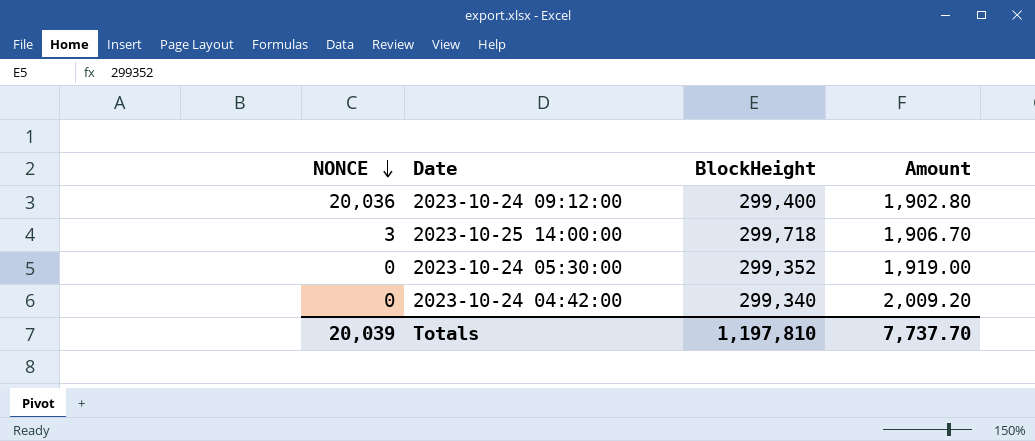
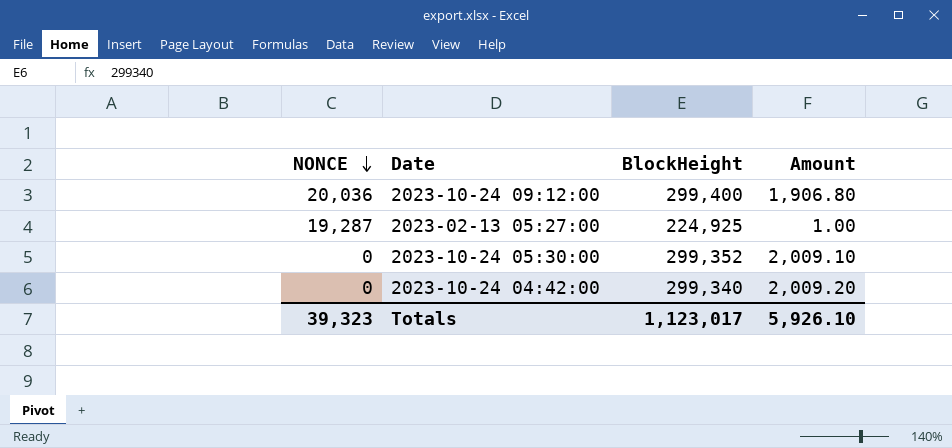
row 2023-10-25 14:00:00: 3 | 299,718 | 1,906.70 -> none
2023-10-24 09:12:00 | Amount: 1,902.80 -> 1,906.80
row 2023-02-13 05:27:00: none -> 19,287 | 224,925 | 1.00
2023-10-24 05:30:00 | Amount: 1,919.00 -> 2,009.10
Totals | NONCE: 20,039 -> 39,323
Totals | BlockHeight: 1,197,810 -> 1,123,017
Totals | Amount: 7,737.70 -> 5,926.10

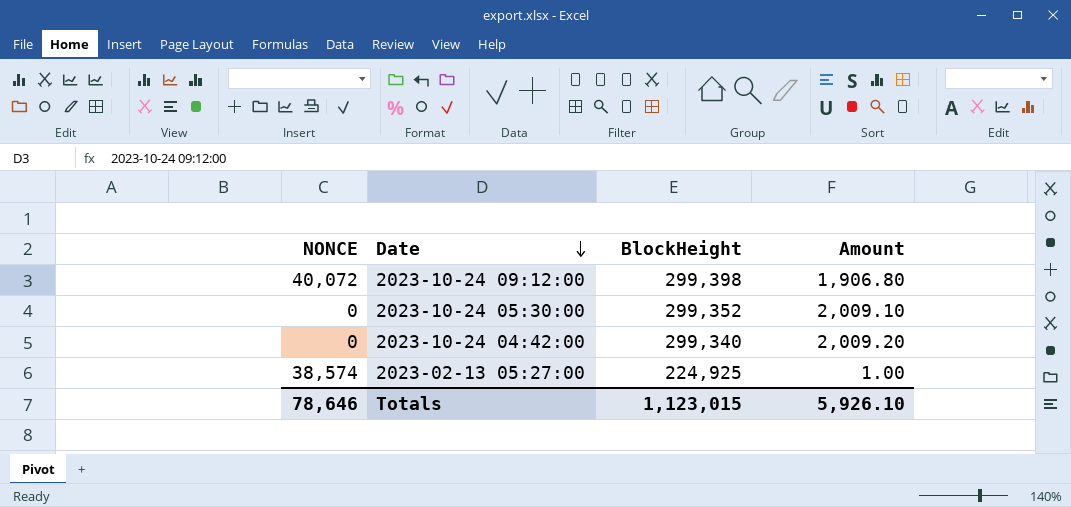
row order: NONCE descending -> Date descending
2023-10-24 09:12:00 | NONCE: 20,036 -> 40,072
2023-10-24 09:12:00 | BlockHeight: 299,400 -> 299,398
2023-02-13 05:27:00 | NONCE: 19,287 -> 38,574
Totals | NONCE: 39,323 -> 78,646
Totals | BlockHeight: 1,123,017 -> 1,123,015

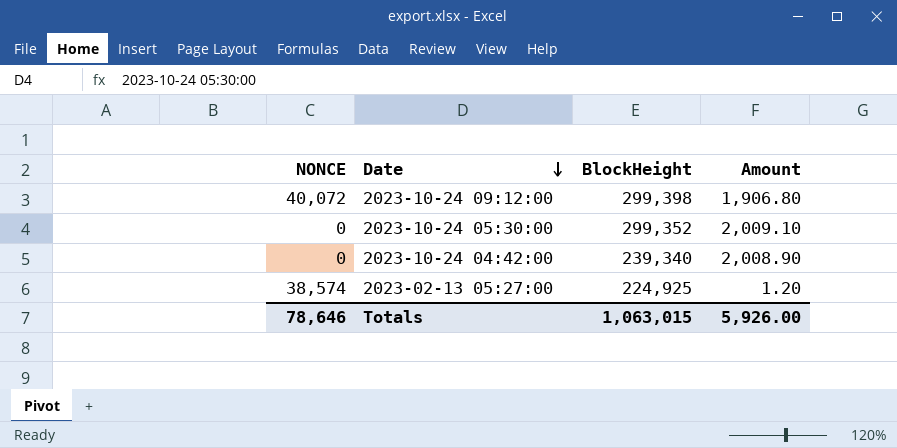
2023-10-24 04:42:00 | BlockHeight: 299,340 -> 239,340
2023-10-24 04:42:00 | Amount: 2,009.20 -> 2,008.90
2023-02-13 05:27:00 | Amount: 1.00 -> 1.20
Totals | BlockHeight: 1,123,015 -> 1,063,015
Totals | Amount: 5,926.10 -> 5,926.00

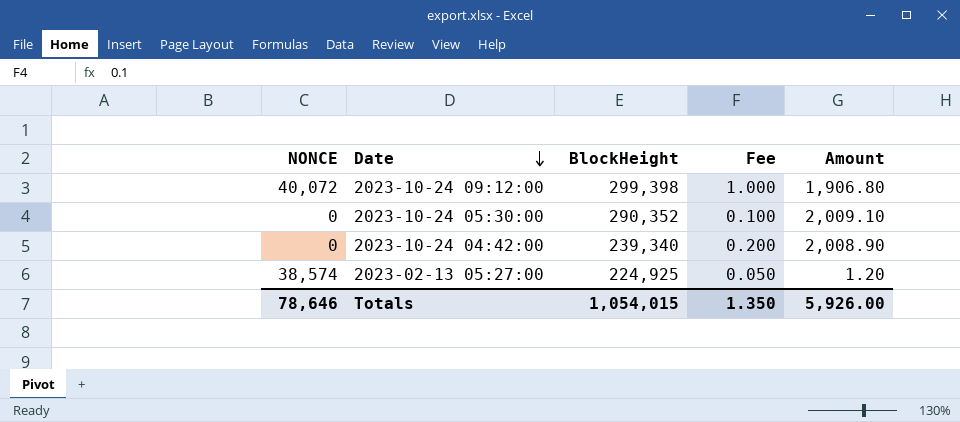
column Fee | position: none -> 4
2023-10-24 05:30:00 | BlockHeight: 299,352 -> 290,352
Totals | BlockHeight: 1,063,015 -> 1,054,015

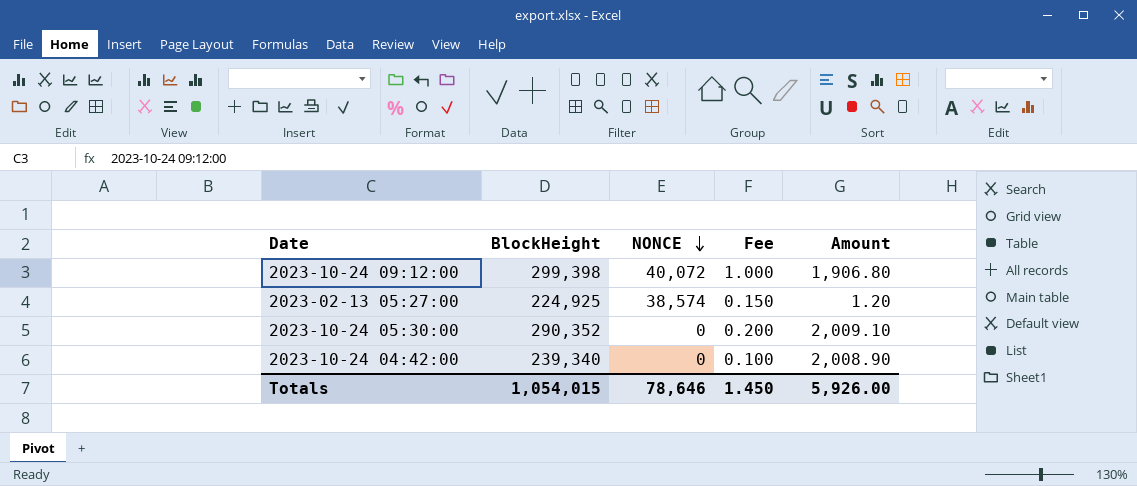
row order: Date descending -> NONCE descending
column NONCE | position: 1 -> 3
2023-02-13 05:27:00 | Fee: 0.050 -> 0.150
2023-10-24 05:30:00 | Fee: 0.100 -> 0.200
2023-10-24 04:42:00 | Fee: 0.200 -> 0.100
Totals | Fee: 1.350 -> 1.450

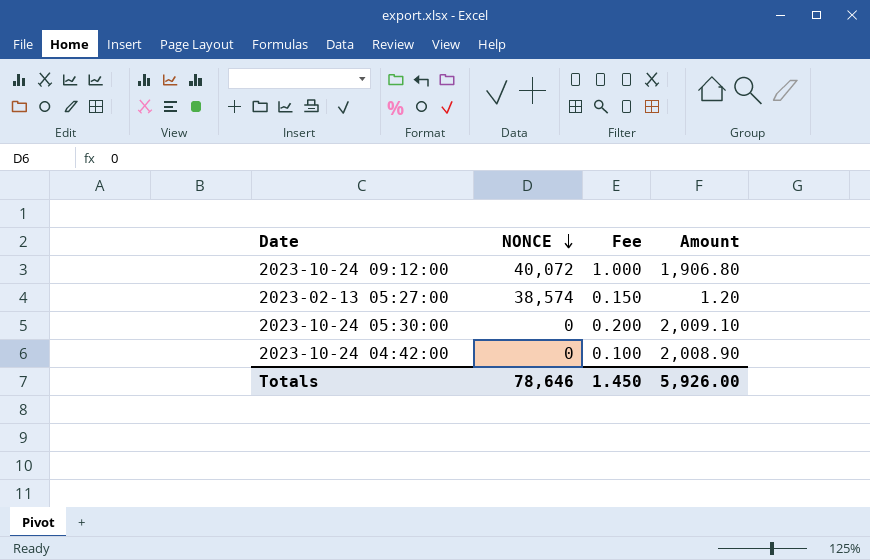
column BlockHeight | position: 2 -> none

